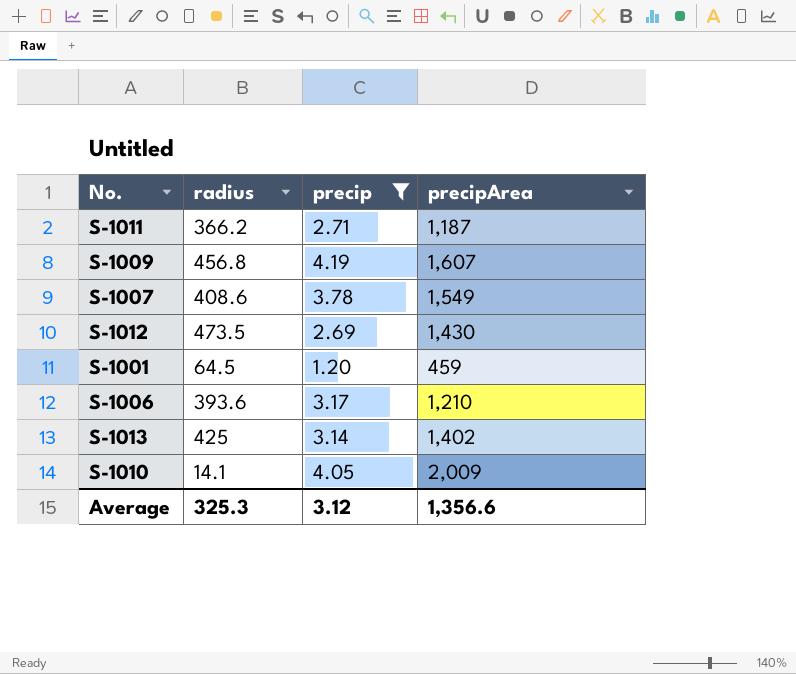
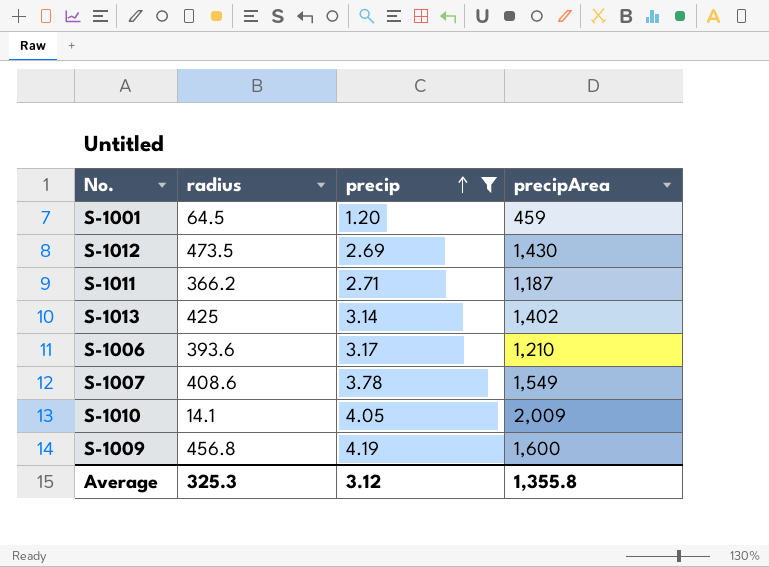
row order: none -> precip ascending
S-1009 | precipArea: 1,607 -> 1,600
Average | precipArea: 1,356.6 -> 1,355.8

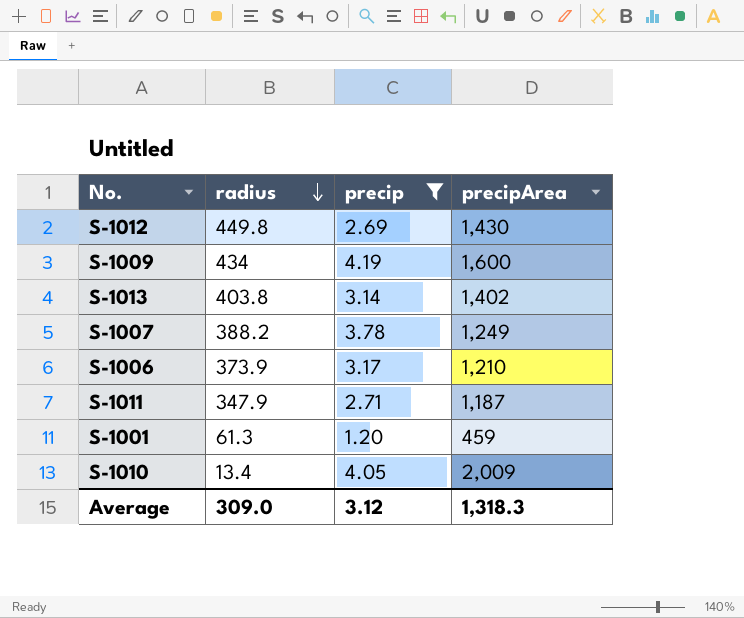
row order: precip ascending -> radius descending
S-1012 | radius: 473.5 -> 449.8
S-1009 | radius: 456.8 -> 434
S-1013 | radius: 425 -> 403.8
S-1007 | radius: 408.6 -> 388.2
S-1007 | precipArea: 1,549 -> 1,249
S-1006 | radius: 393.6 -> 373.9
S-1011 | radius: 366.2 -> 347.9
S-1001 | radius: 64.5 -> 61.3
S-1010 | radius: 14.1 -> 13.4
Average | radius: 325.3 -> 309.0
Average | precipArea: 1,355.8 -> 1,318.3

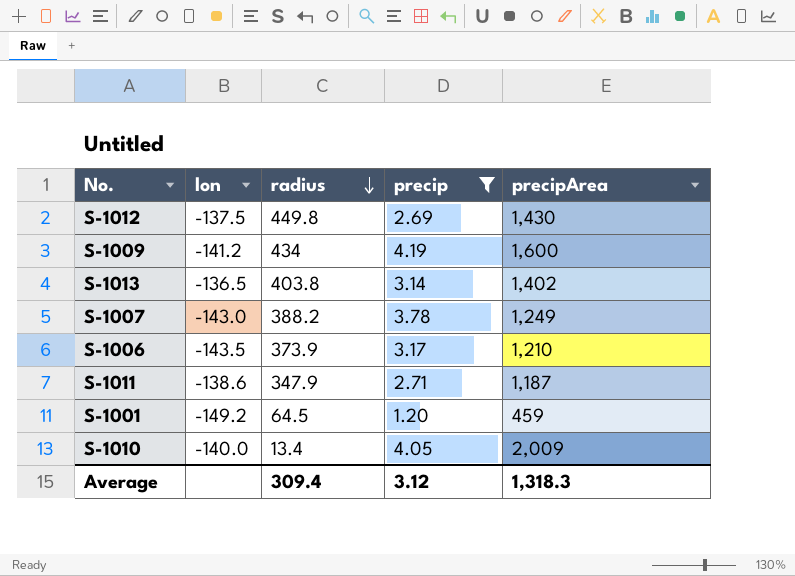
column lon | position: none -> 2
S-1001 | radius: 61.3 -> 64.5
Average | radius: 309.0 -> 309.4

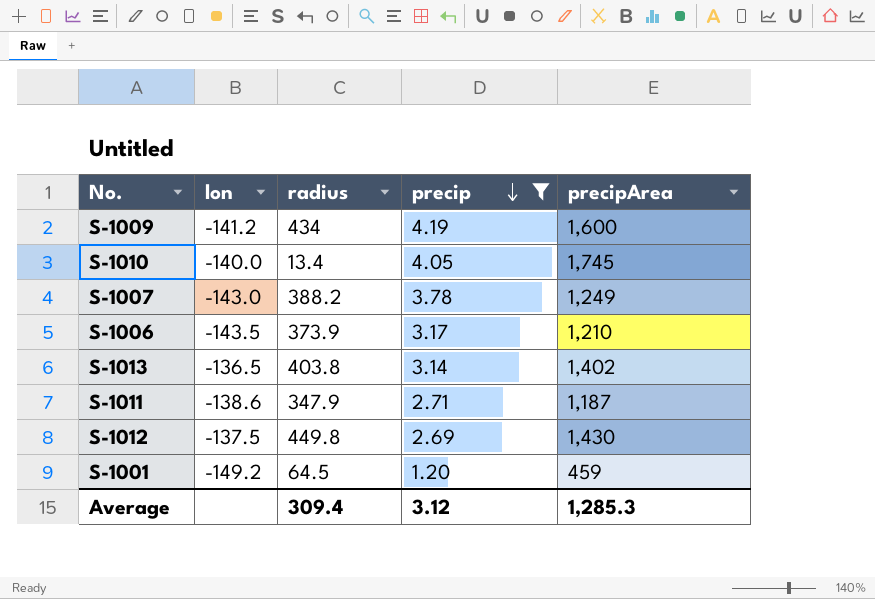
row order: radius descending -> precip descending
S-1010 | precipArea: 2,009 -> 1,745
Average | precipArea: 1,318.3 -> 1,285.3

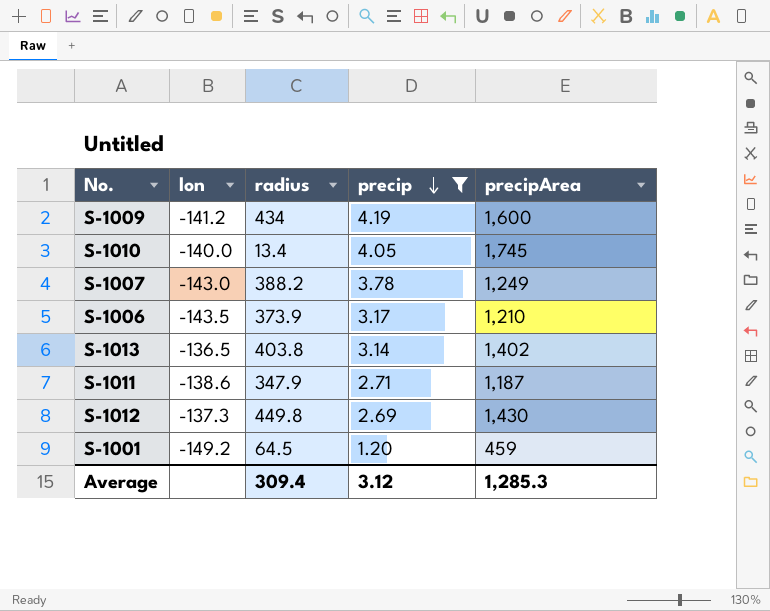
S-1012 | lon: -137.5 -> -137.3

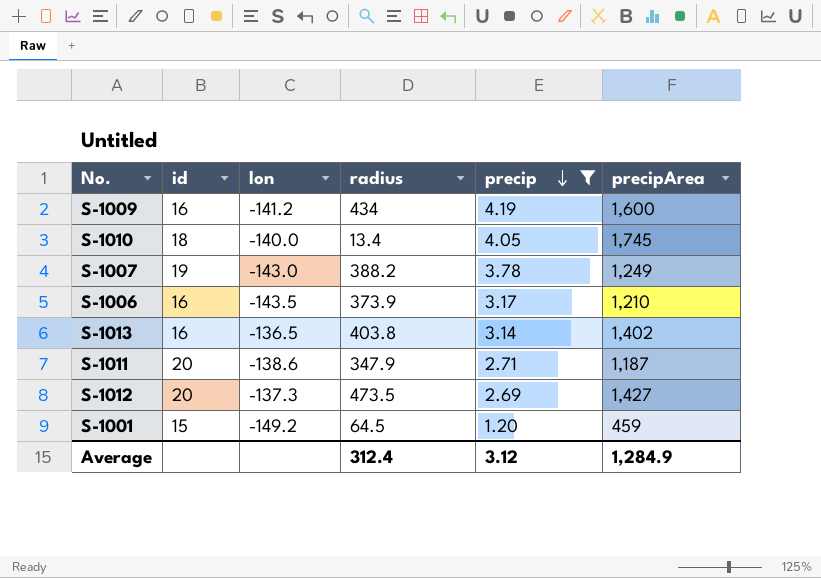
column id | position: none -> 2
S-1012 | radius: 449.8 -> 473.5
S-1012 | precipArea: 1,430 -> 1,427
Average | radius: 309.4 -> 312.4
Average | precipArea: 1,285.3 -> 1,284.9

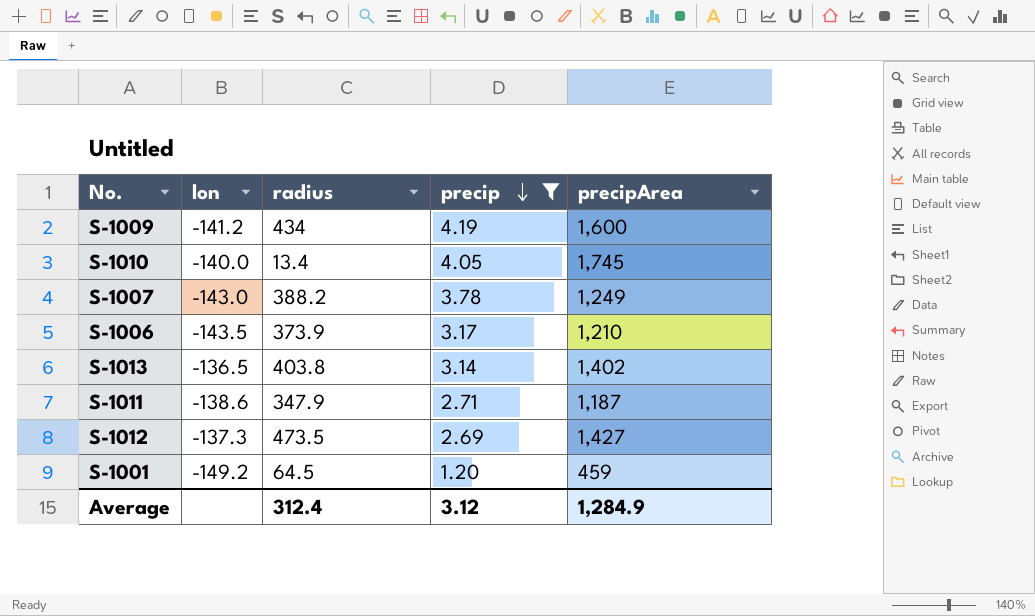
column id | position: 2 -> none

